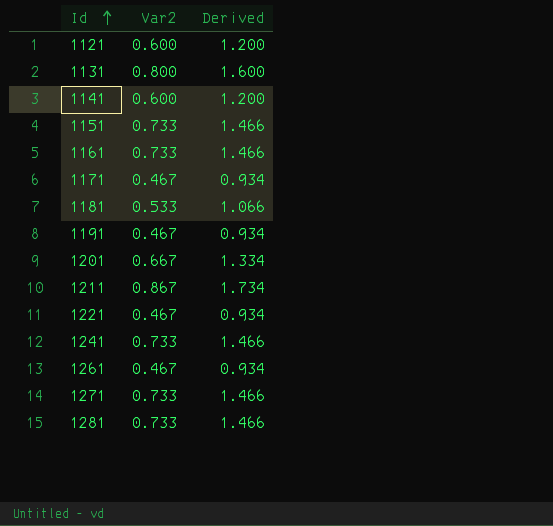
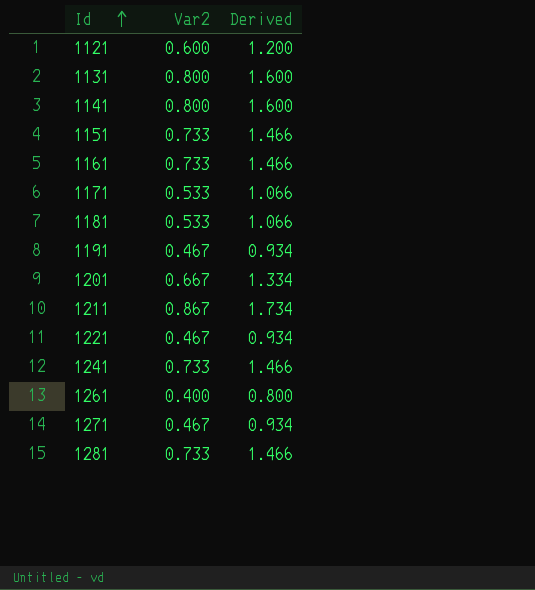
1141 | Var2: 0.600 -> 0.800
1141 | Derived: 1.200 -> 1.600
1171 | Var2: 0.467 -> 0.533
1171 | Derived: 0.934 -> 1.066
1261 | Var2: 0.467 -> 0.400
1261 | Derived: 0.934 -> 0.800
1271 | Var2: 0.733 -> 0.467
1271 | Derived: 1.466 -> 0.934

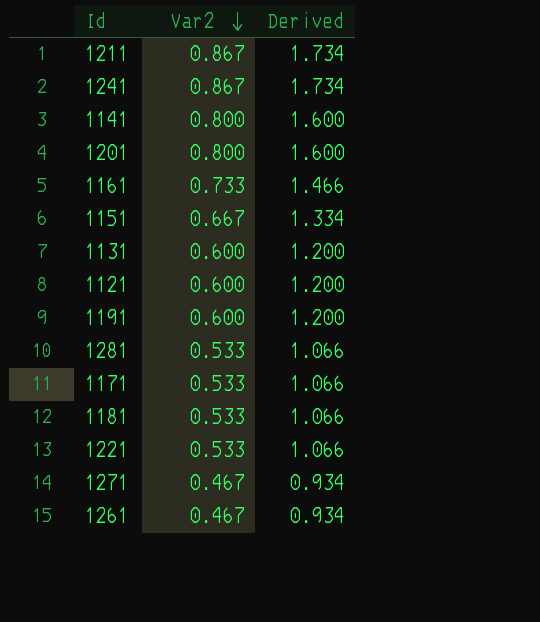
row order: Id ascending -> Var2 descending
1241 | Var2: 0.733 -> 0.867
1241 | Derived: 1.466 -> 1.734
1201 | Var2: 0.667 -> 0.800
1201 | Derived: 1.334 -> 1.600
1151 | Var2: 0.733 -> 0.667
1151 | Derived: 1.466 -> 1.334
1131 | Var2: 0.800 -> 0.600
1131 | Derived: 1.600 -> 1.200
1191 | Var2: 0.467 -> 0.600
1191 | Derived: 0.934 -> 1.200
1281 | Var2: 0.733 -> 0.533
1281 | Derived: 1.466 -> 1.066
1221 | Var2: 0.467 -> 0.533
1221 | Derived: 0.934 -> 1.066
1261 | Var2: 0.400 -> 0.467
1261 | Derived: 0.800 -> 0.934

